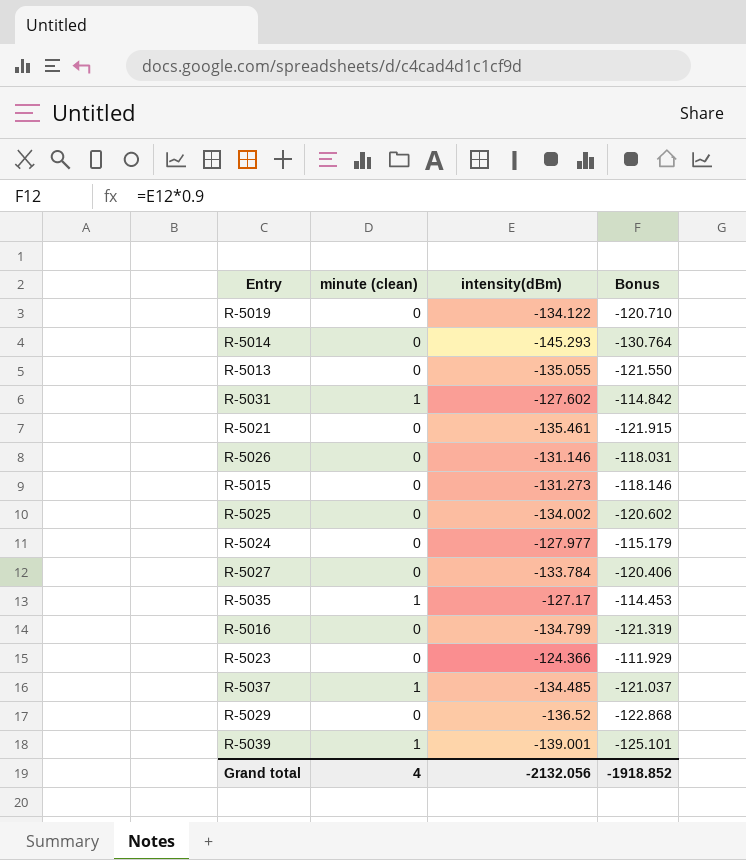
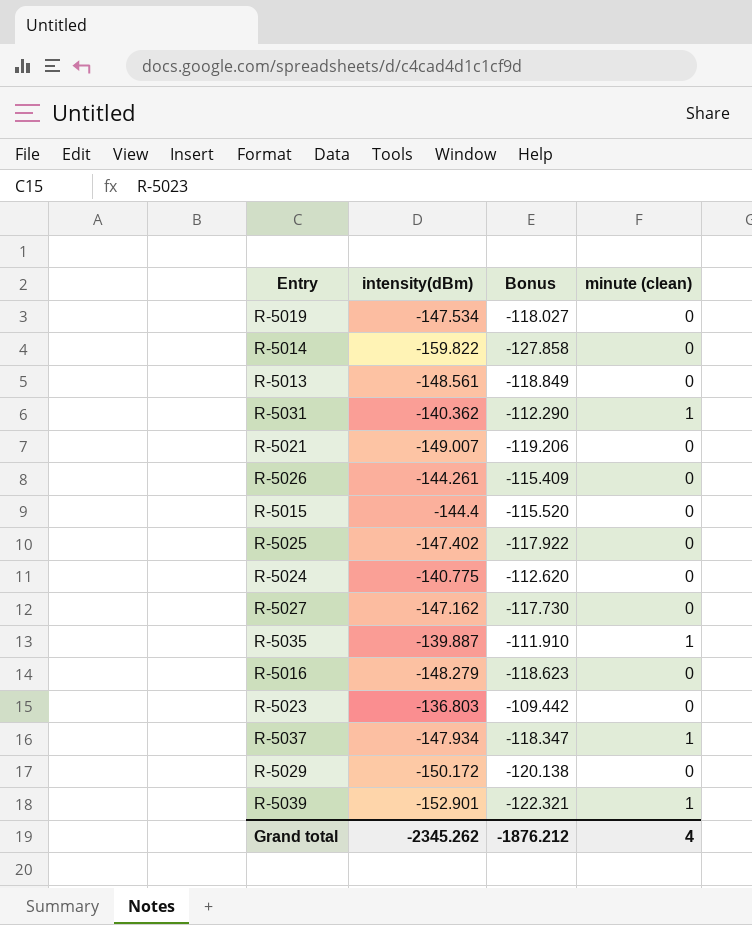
column Bonus | formula: [intensity(dBm)] * 0.9 -> [intensity(dBm)] * 0.8
column minute (clean) | position: 2 -> 4
R-5019 | intensity(dBm): -134.122 -> -147.534
R-5014 | intensity(dBm): -145.293 -> -159.822
R-5013 | intensity(dBm): -135.055 -> -148.561
R-5031 | intensity(dBm): -127.602 -> -140.362
R-5021 | intensity(dBm): -135.461 -> -149.007
R-5026 | intensity(dBm): -131.146 -> -144.261
R-5015 | intensity(dBm): -131.273 -> -144.4
R-5025 | intensity(dBm): -134.002 -> -147.402
R-5024 | intensity(dBm): -127.977 -> -140.775
R-5027 | intensity(dBm): -133.784 -> -147.162
R-5035 | intensity(dBm): -127.17 -> -139.887
R-5016 | intensity(dBm): -134.799 -> -148.279
R-5023 | intensity(dBm): -124.366 -> -136.803
R-5037 | intensity(dBm): -134.485 -> -147.934
R-5029 | intensity(dBm): -136.52 -> -150.172
R-5039 | intensity(dBm): -139.001 -> -152.901
Grand total | intensity(dBm): -2132.056 -> -2345.262
Grand total | Bonus: -1918.852 -> -1876.212

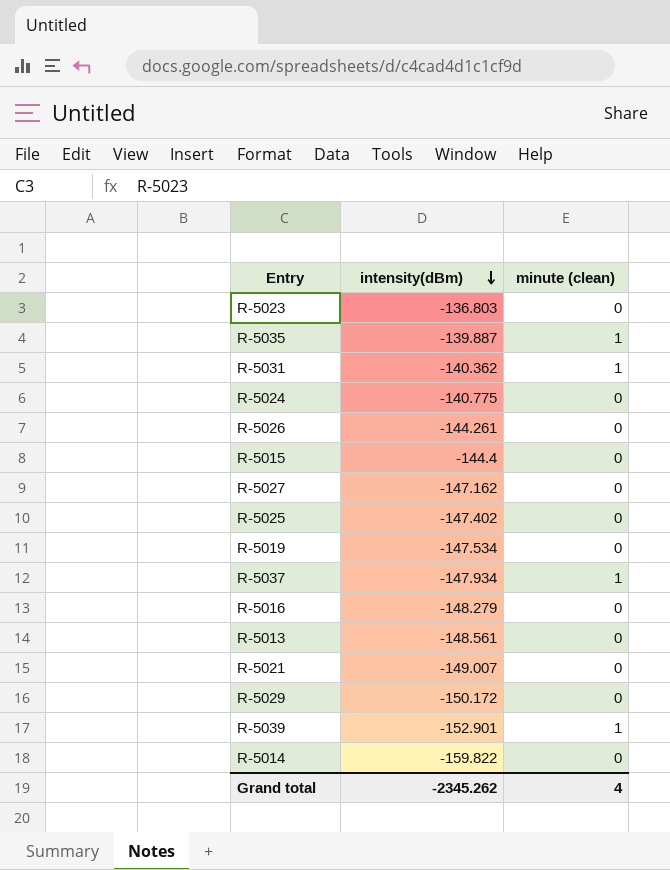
row order: none -> intensity(dBm) descending
column Bonus | formula: [intensity(dBm)] * 0.8 -> none

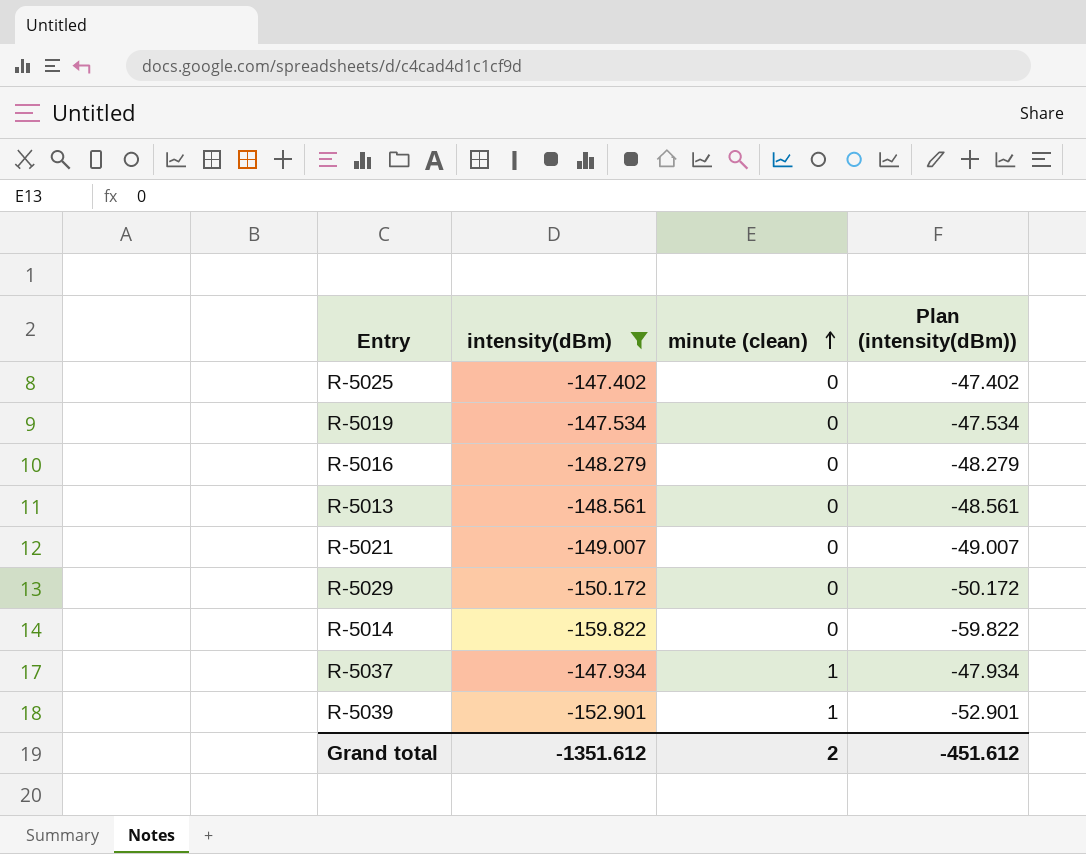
filter: none -> intensity(dBm) <= -147.402
row order: intensity(dBm) descending -> minute (clean) ascending
column Plan (intensity(dBm)) | formula: none -> [intensity(dBm)] + 100
Grand total | intensity(dBm): -2345.262 -> -1351.612
Grand total | minute (clean): 4 -> 2

